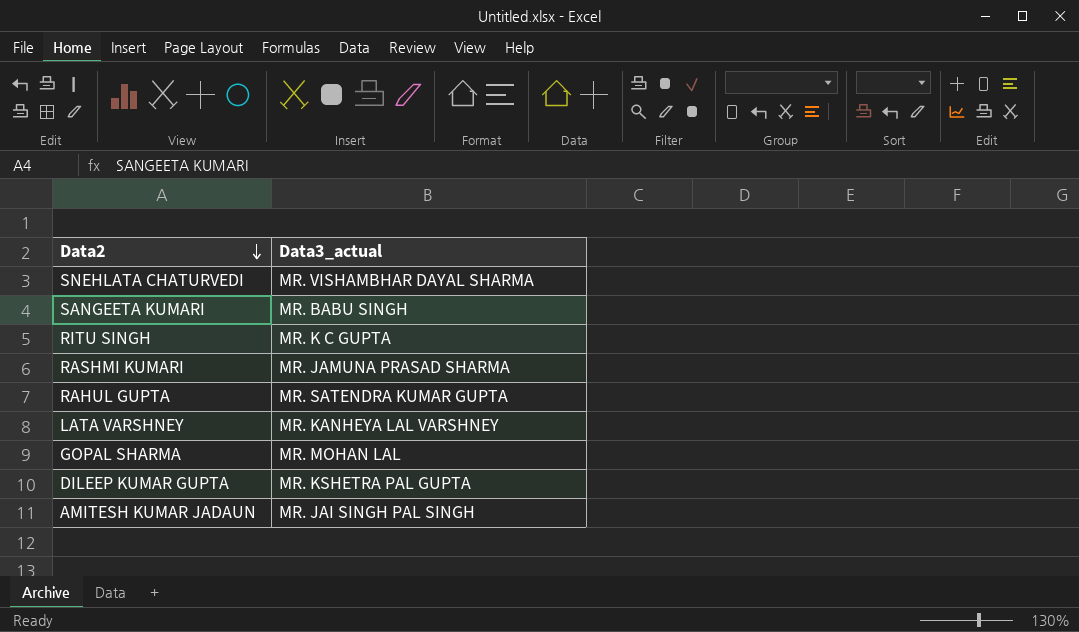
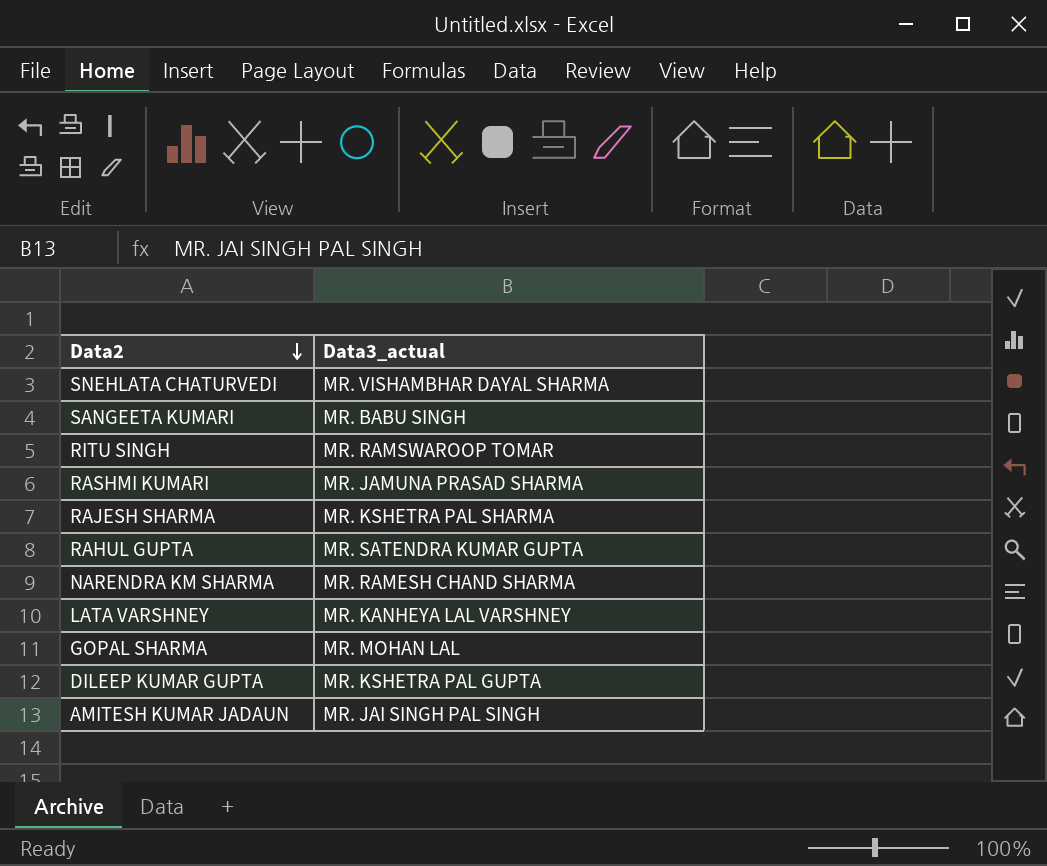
RITU SINGH | Data3_actual: MR. K C GUPTA -> MR. RAMSWAROOP TOMAR
row RAJESH SHARMA: none -> MR. KSHETRA PAL SHARMA
row NARENDRA KM SHARMA: none -> MR. RAMESH CHAND SHARMA

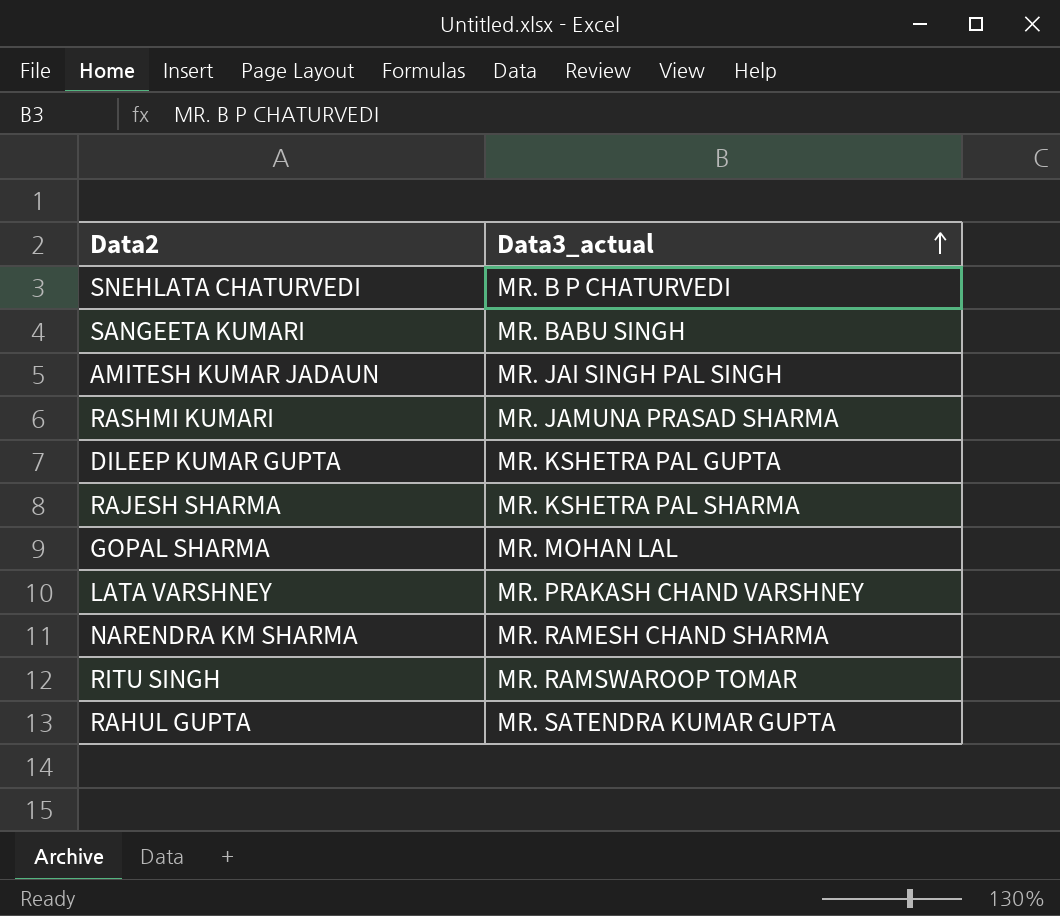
row order: Data2 descending -> Data3_actual ascending
SNEHLATA CHATURVEDI | Data3_actual: MR. VISHAMBHAR DAYAL SHARMA -> MR. B P CHATURVEDI
LATA VARSHNEY | Data3_actual: MR. KANHEYA LAL VARSHNEY -> MR. PRAKASH CHAND VARSHNEY

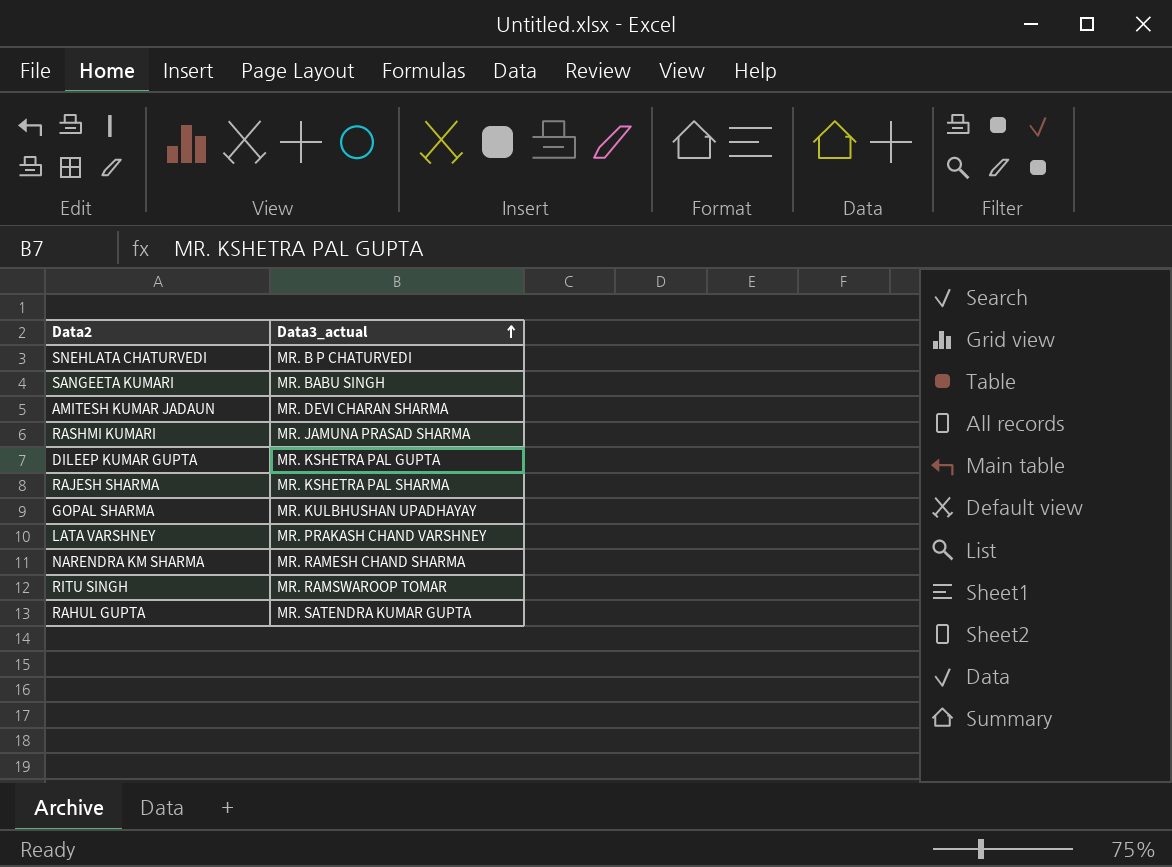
AMITESH KUMAR JADAUN | Data3_actual: MR. JAI SINGH PAL SINGH -> MR. DEVI CHARAN SHARMA
GOPAL SHARMA | Data3_actual: MR. MOHAN LAL -> MR. KULBHUSHAN UPADHAYAY

